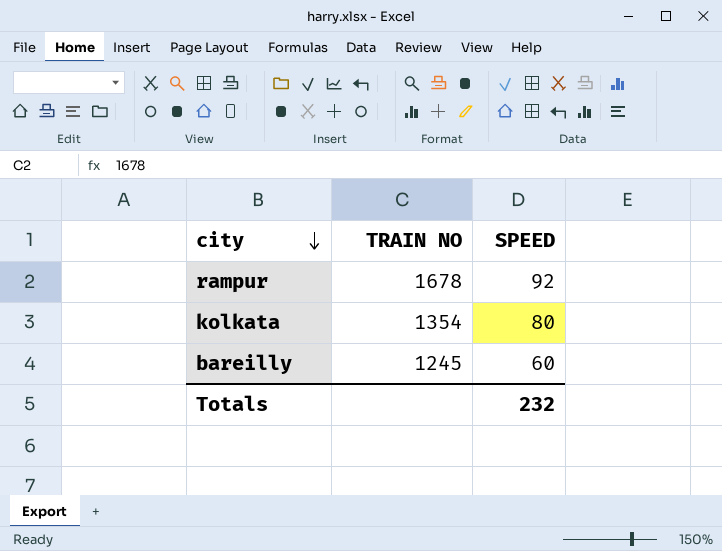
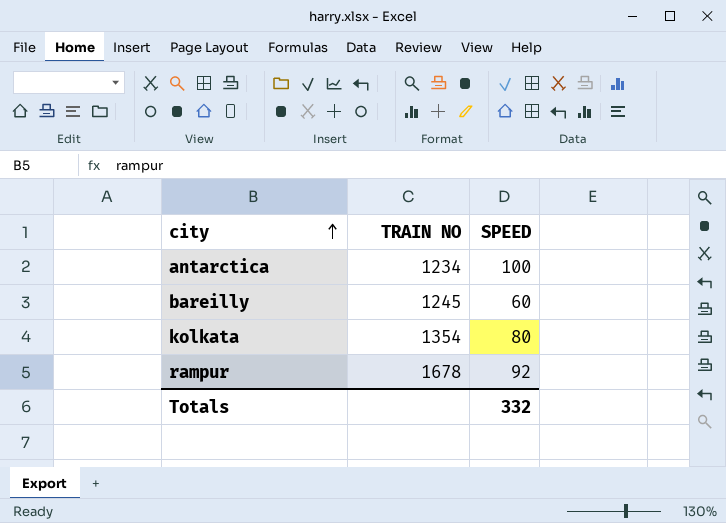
row order: city descending -> city ascending
row antarctica: none -> 1234 | 100
Totals | SPEED: 232 -> 332

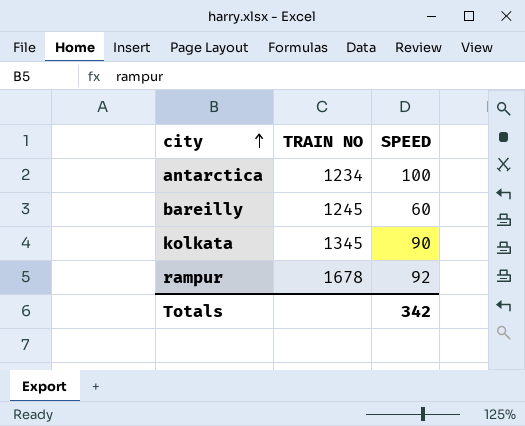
kolkata | TRAIN NO: 1354 -> 1345
kolkata | SPEED: 80 -> 90
Totals | SPEED: 332 -> 342

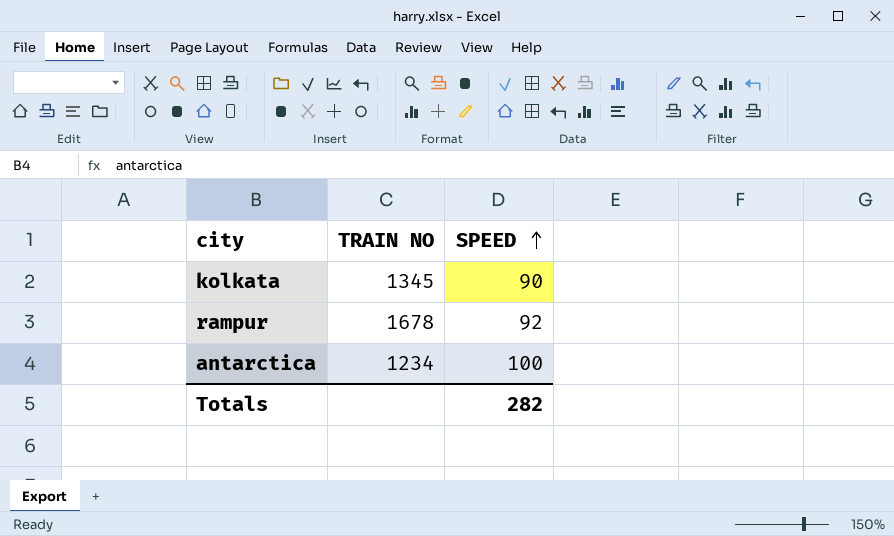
row order: city ascending -> SPEED ascending
row bareilly: 1245 | 60 -> none
Totals | SPEED: 342 -> 282

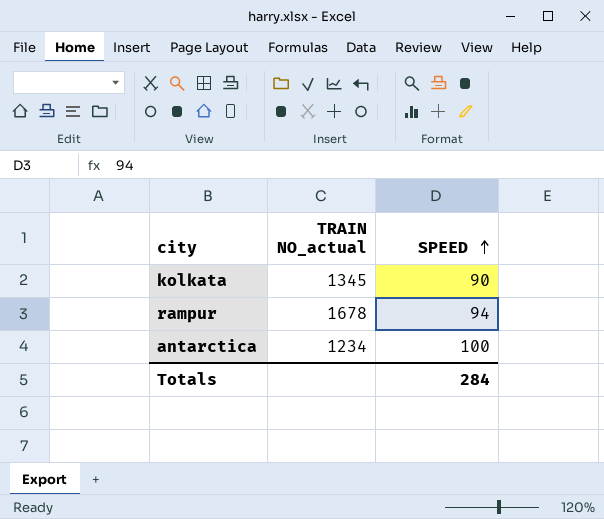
column name: TRAIN NO -> TRAIN NO_actual
rampur | SPEED: 92 -> 94
Totals | SPEED: 282 -> 284

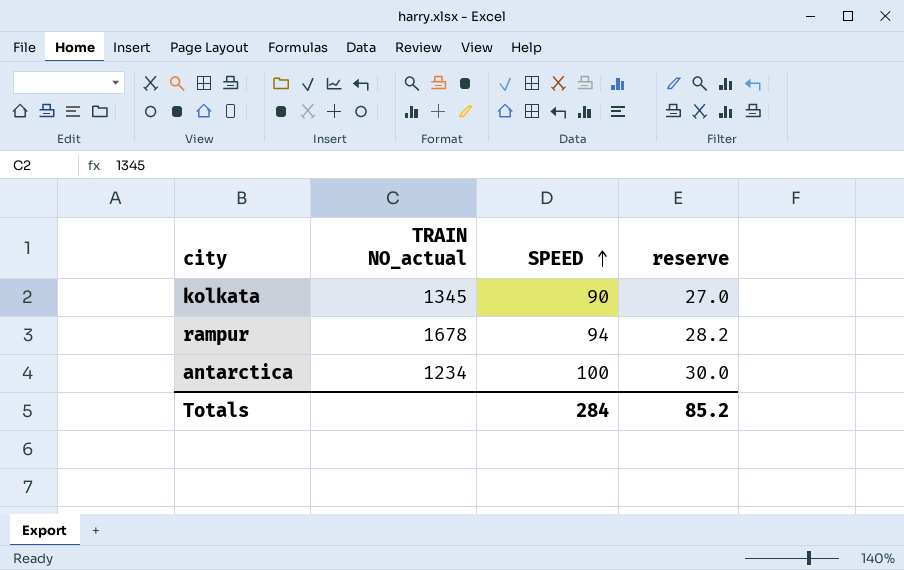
column reserve | formula: none -> [SPEED] * 0.3

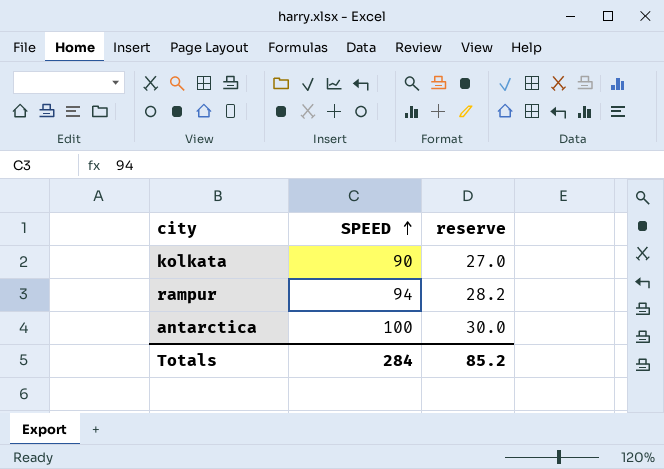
column TRAIN NO_actual | position: 2 -> none

